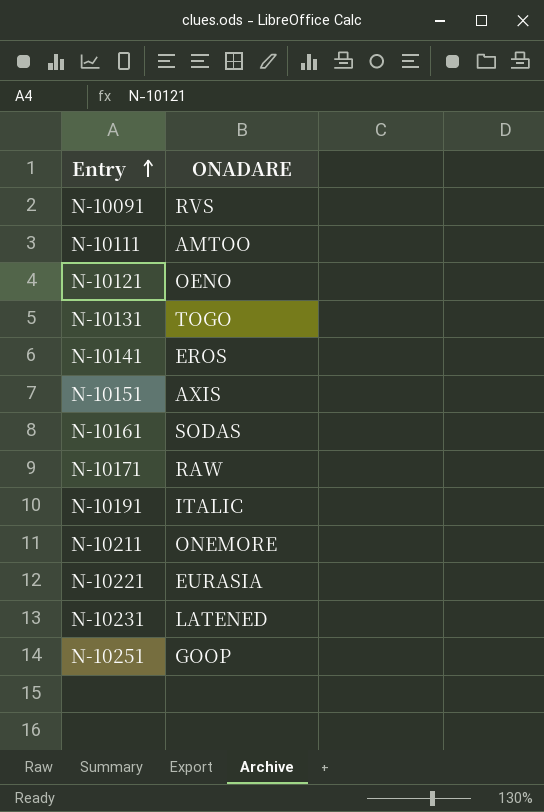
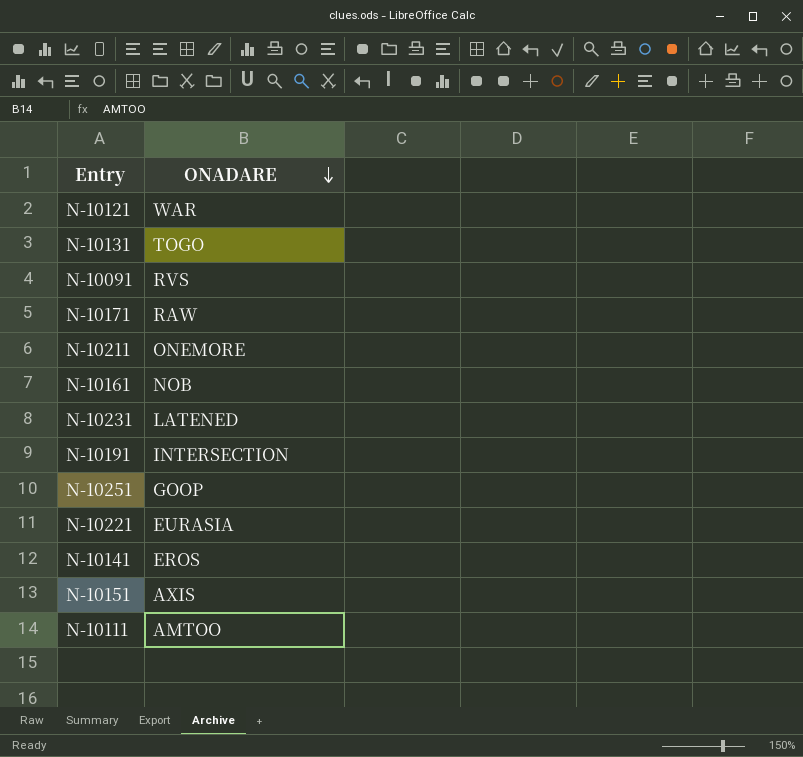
row order: Entry ascending -> ONADARE descending
N-10121 | ONADARE: OENO -> WAR
N-10161 | ONADARE: SODAS -> NOB
N-10191 | ONADARE: ITALIC -> INTERSECTION

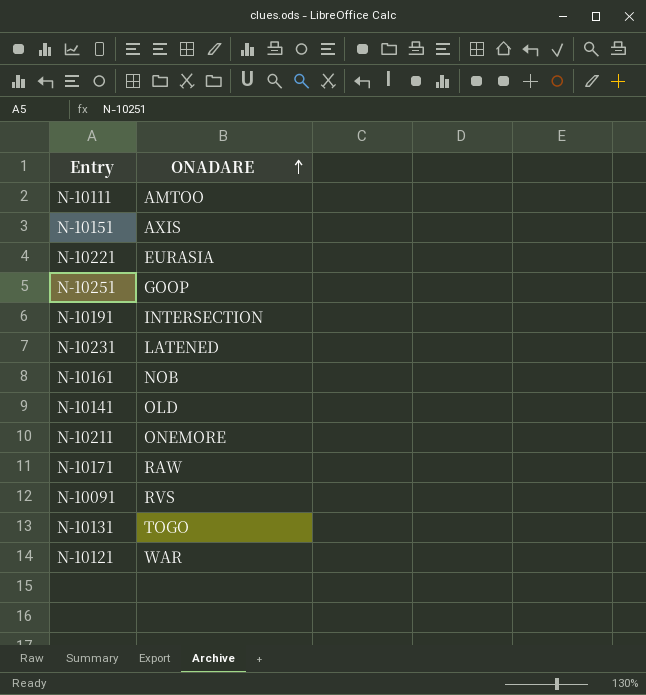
row order: ONADARE descending -> ONADARE ascending
N-10141 | ONADARE: EROS -> OLD

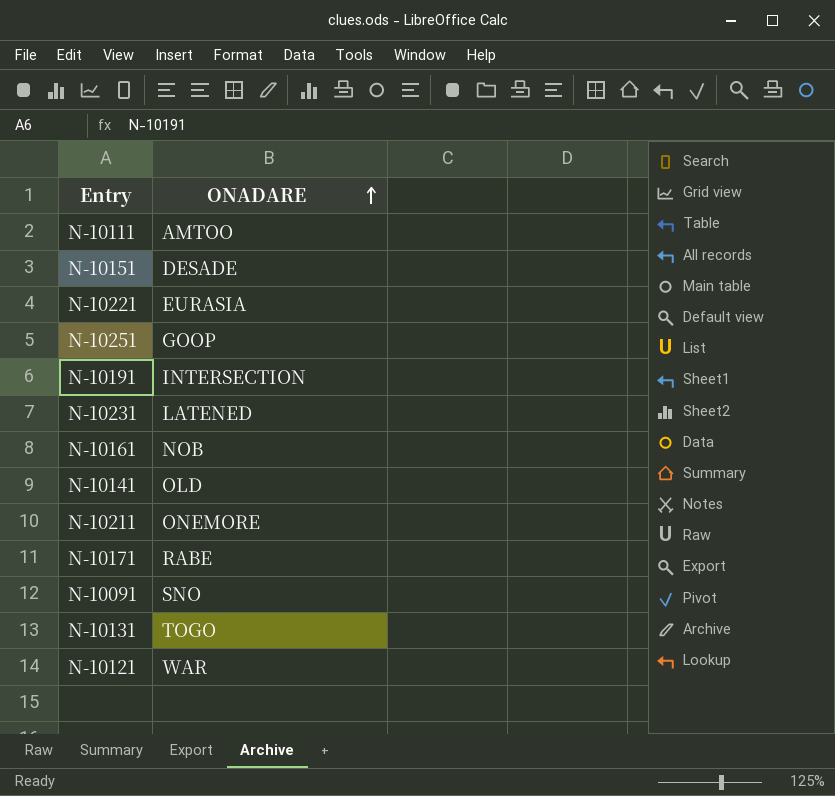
N-10151 | ONADARE: AXIS -> DESADE
N-10171 | ONADARE: RAW -> RABE
N-10091 | ONADARE: RVS -> SNO

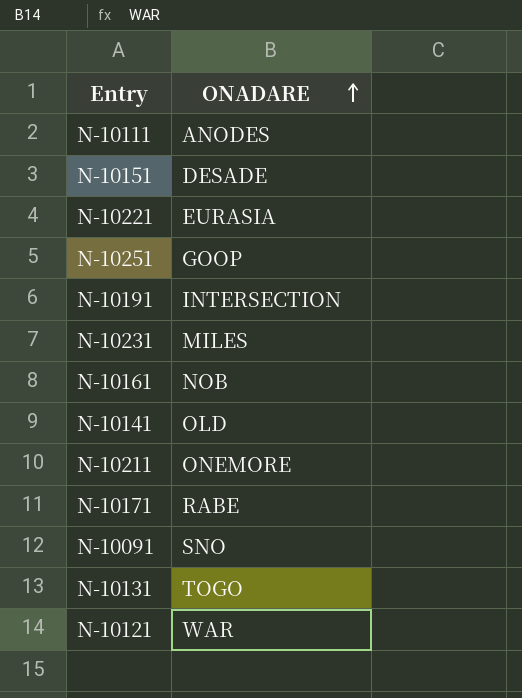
N-10111 | ONADARE: AMTOO -> ANODES
N-10231 | ONADARE: LATENED -> MILES

